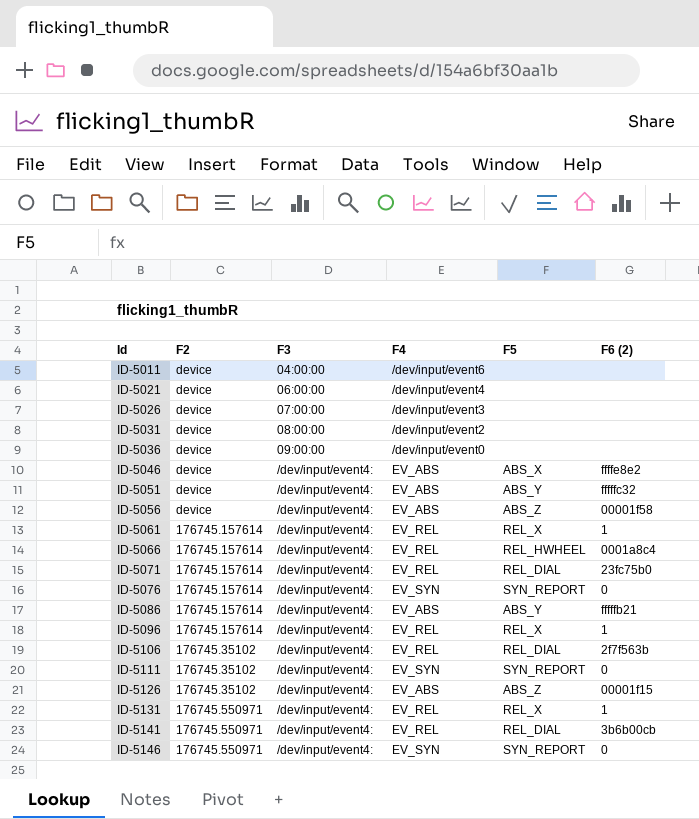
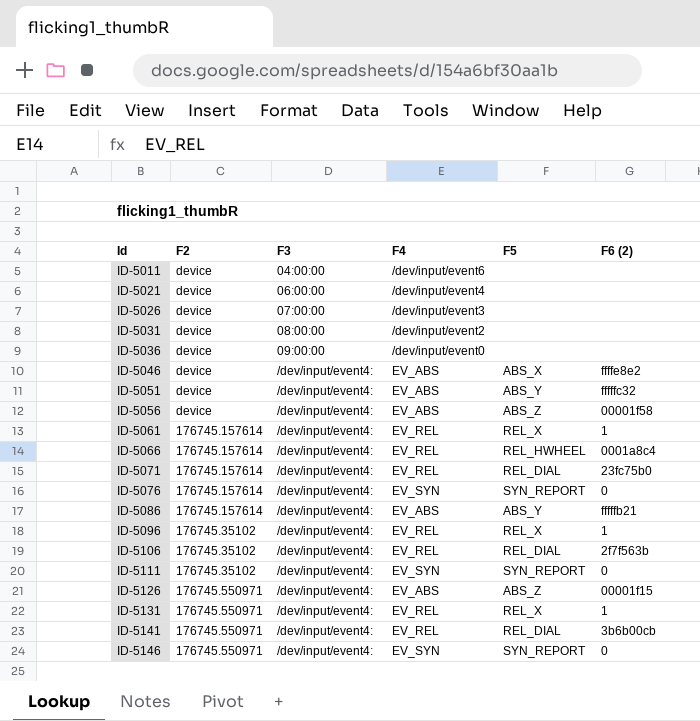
ID-5096 | F2: 176745.157614 -> 176745.35102
ID-5126 | F2: 176745.35102 -> 176745.550971

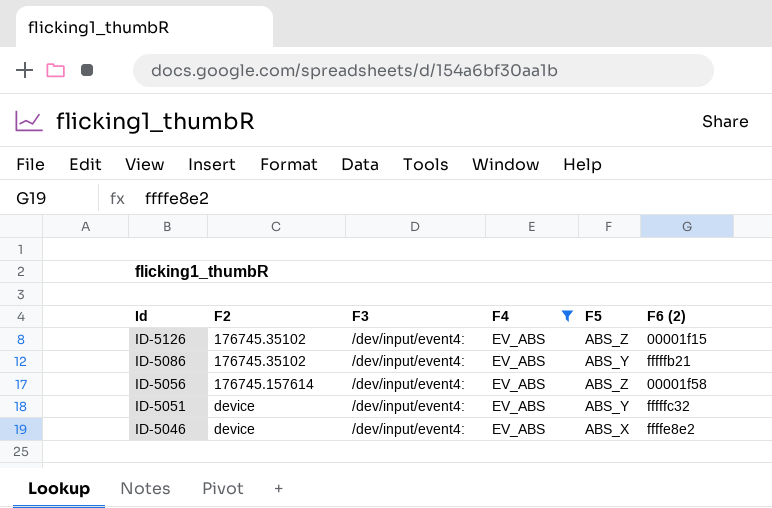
filter: none -> F4 = EV_ABS
row order: Id ascending -> Id descending
ID-5126 | F2: 176745.550971 -> 176745.35102
ID-5086 | F2: 176745.157614 -> 176745.35102
ID-5056 | F2: device -> 176745.157614

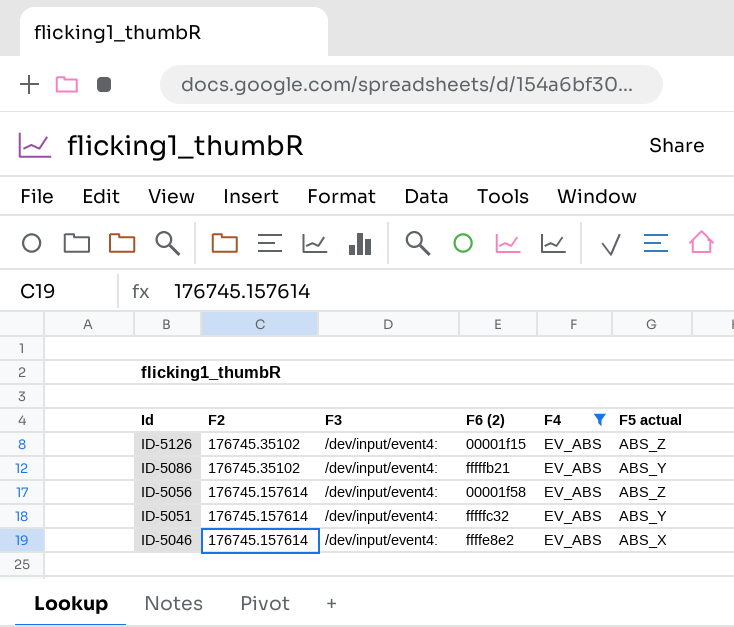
column F6 (2) | position: 6 -> 4
column name: F5 -> F5 actual
ID-5051 | F2: device -> 176745.157614
ID-5046 | F2: device -> 176745.157614

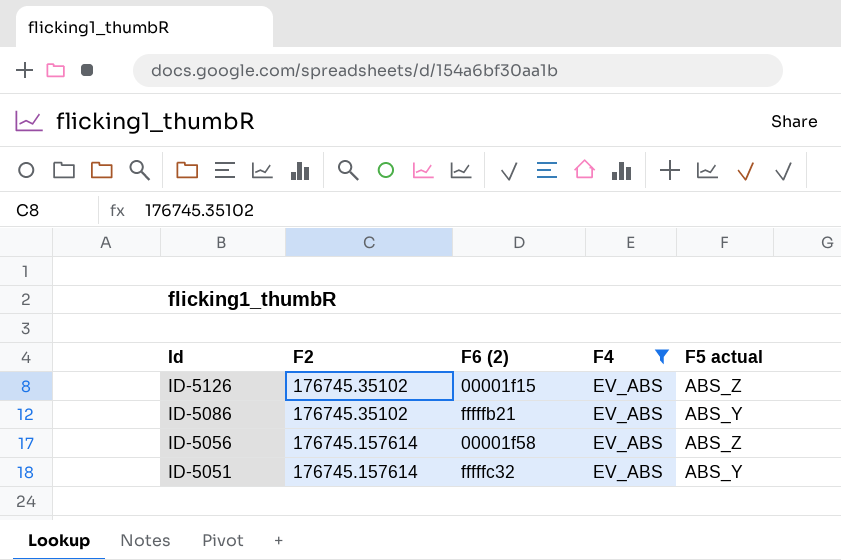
column F3 | position: 3 -> none
row ID-5046: 176745.157614 | /dev/input/event4: | ffffe8e2 | EV_ABS | ABS_X -> none

